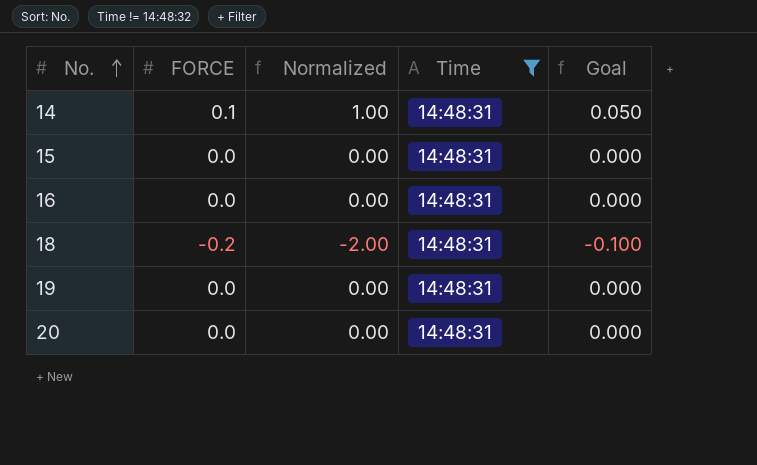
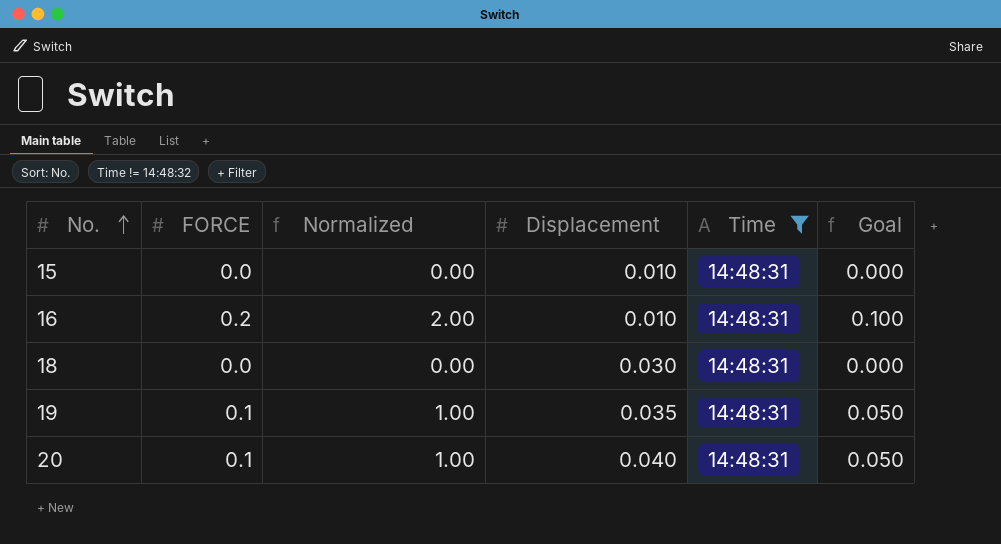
column Displacement | position: none -> 4
row 14: 0.1 | 1.00 | 14:48:31 | 0.050 -> none
16 | FORCE: 0.0 -> 0.2
16 | Normalized: 0.00 -> 2.00
16 | Goal: 0.000 -> 0.100
18 | FORCE: -0.2 -> 0.0
18 | Normalized: -2.00 -> 0.00
18 | Goal: -0.100 -> 0.000
19 | FORCE: 0.0 -> 0.1
19 | Normalized: 0.00 -> 1.00
19 | Goal: 0.000 -> 0.050
20 | FORCE: 0.0 -> 0.1
20 | Normalized: 0.00 -> 1.00
20 | Goal: 0.000 -> 0.050

